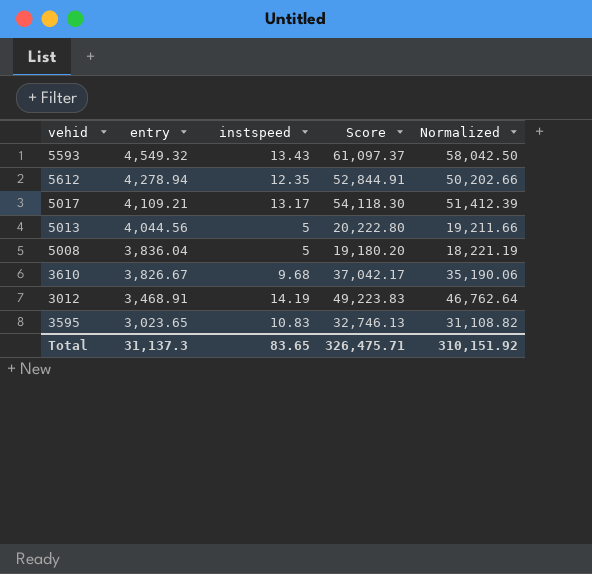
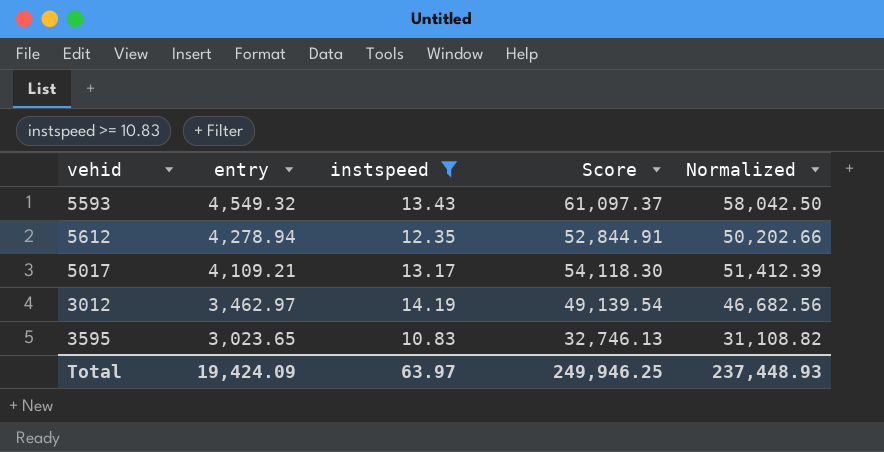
filter: none -> instspeed >= 10.83
3012 | entry: 3,468.91 -> 3,462.97
3012 | Score: 49,223.83 -> 49,139.54
3012 | Normalized: 46,762.64 -> 46,682.56
Total | entry: 31,137.3 -> 19,424.09
Total | instspeed: 83.65 -> 63.97
Total | Score: 326,475.71 -> 249,946.25
Total | Normalized: 310,151.92 -> 237,448.93

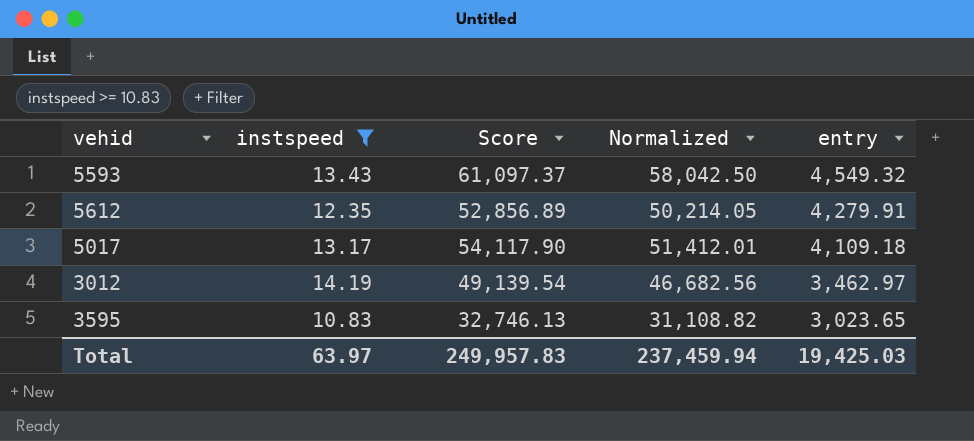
column entry | position: 2 -> 5
5612 | Score: 52,844.91 -> 52,856.89
5612 | Normalized: 50,202.66 -> 50,214.05
5612 | entry: 4,278.94 -> 4,279.91
5017 | Score: 54,118.30 -> 54,117.90
5017 | Normalized: 51,412.39 -> 51,412.01
5017 | entry: 4,109.21 -> 4,109.18
Total | Score: 249,946.25 -> 249,957.83
Total | Normalized: 237,448.93 -> 237,459.94
Total | entry: 19,424.09 -> 19,425.03

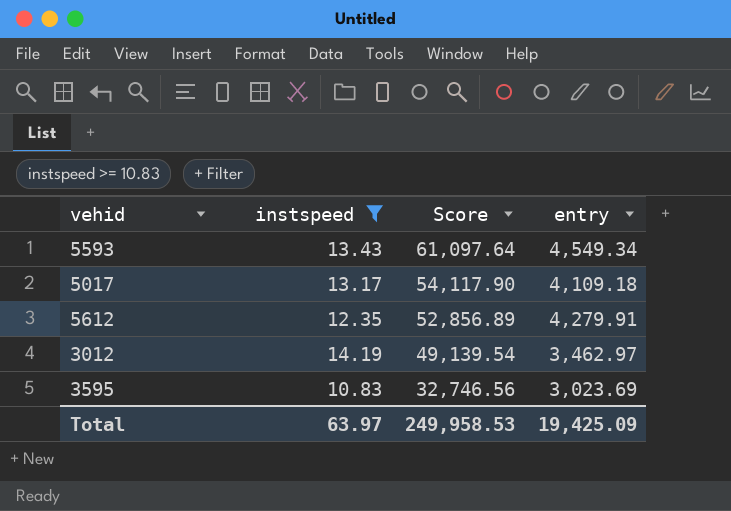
row order: entry descending -> Score descending
column Normalized | formula: [Score] * 0.95 -> none
5593 | Score: 61,097.37 -> 61,097.64
5593 | entry: 4,549.32 -> 4,549.34
3595 | Score: 32,746.13 -> 32,746.56
3595 | entry: 3,023.65 -> 3,023.69
Total | Score: 249,957.83 -> 249,958.53
Total | entry: 19,425.03 -> 19,425.09

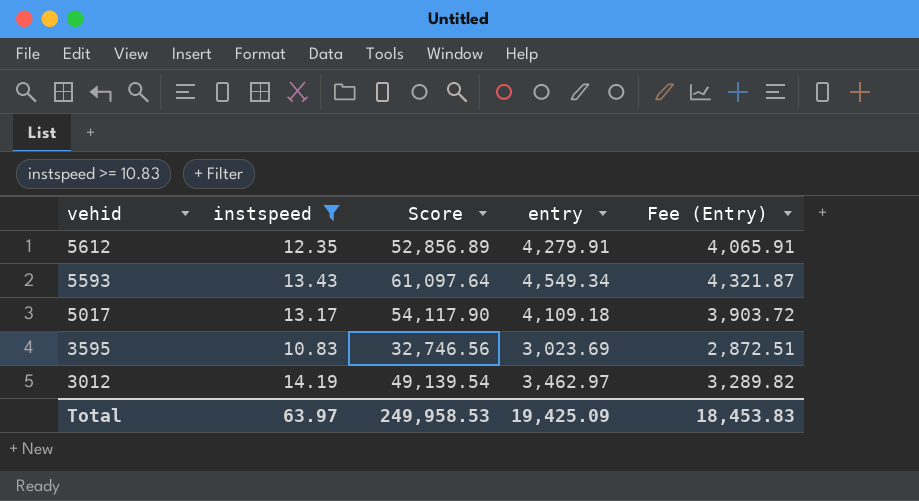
row order: Score descending -> vehid descending
column Fee (Entry) | formula: none -> [entry] * 0.95

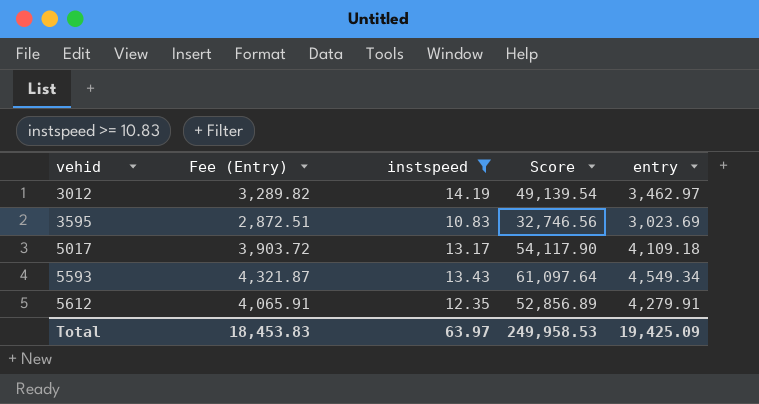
row order: vehid descending -> vehid ascending
column Fee (Entry) | position: 5 -> 2

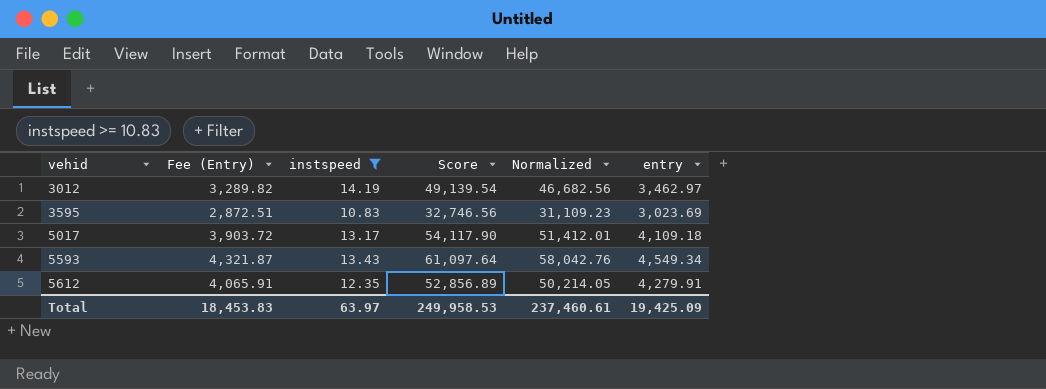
column Normalized | formula: none -> [Score] * 0.95

